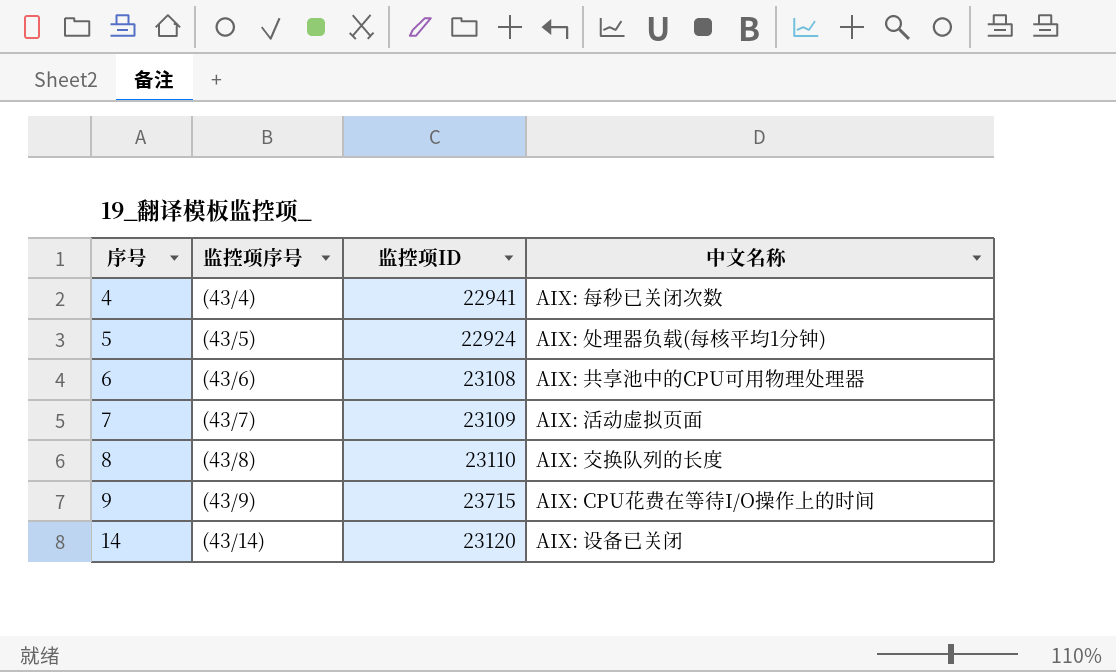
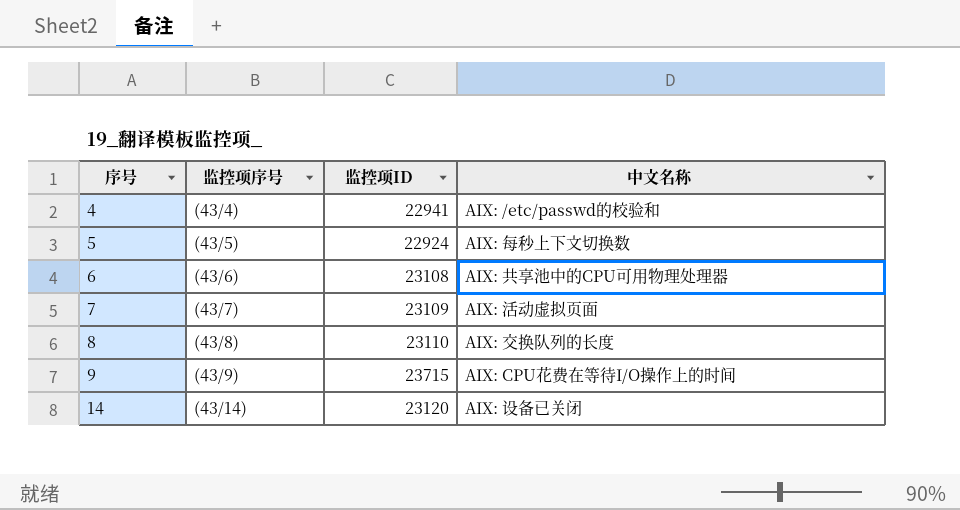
4 | 中文名称: AIX: 每秒已关闭次数 -> AIX: /etc/passwd的校验和
5 | 中文名称: AIX: 处理器负载(每核平均1分钟) -> AIX: 每秒上下文切换数

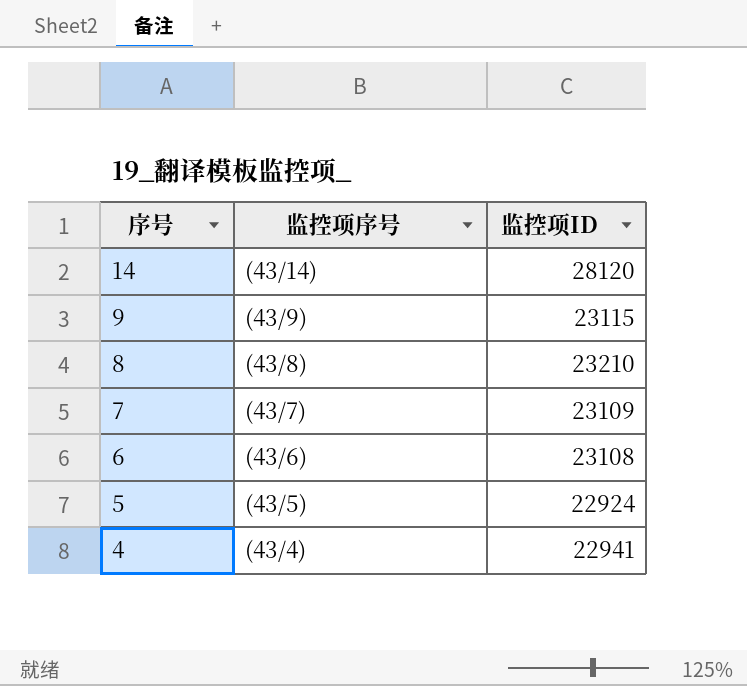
row order: 序号 ascending -> 序号 descending
column 中文名称 | position: 4 -> none
14 | 监控项ID: 23120 -> 28120
9 | 监控项ID: 23715 -> 23115
8 | 监控项ID: 23110 -> 23210

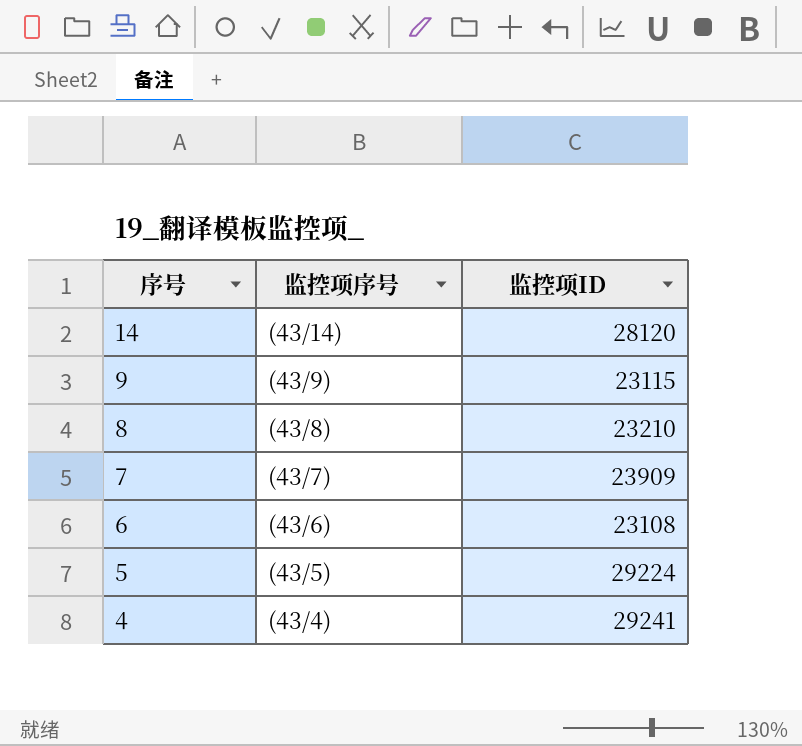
7 | 监控项ID: 23109 -> 23909
5 | 监控项ID: 22924 -> 29224
4 | 监控项ID: 22941 -> 29241

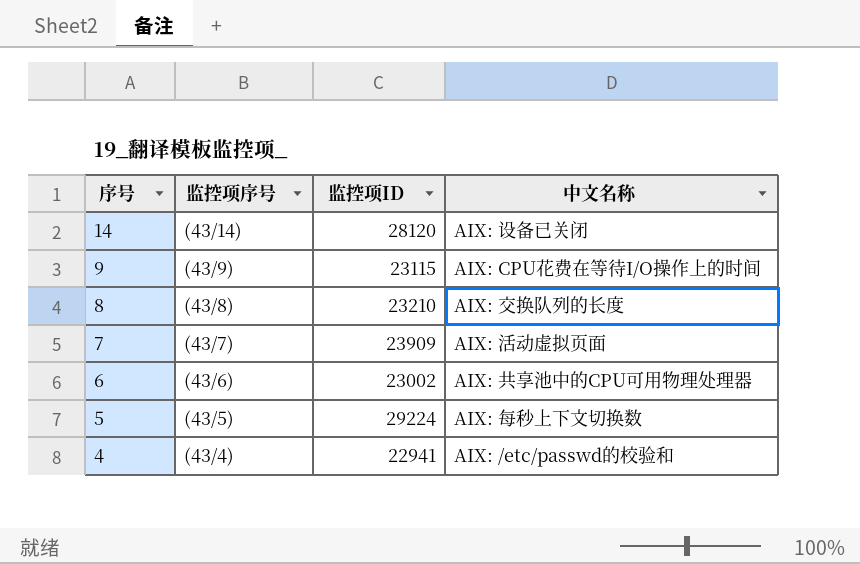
column 中文名称 | position: none -> 4
6 | 监控项ID: 23108 -> 23002
4 | 监控项ID: 29241 -> 22941

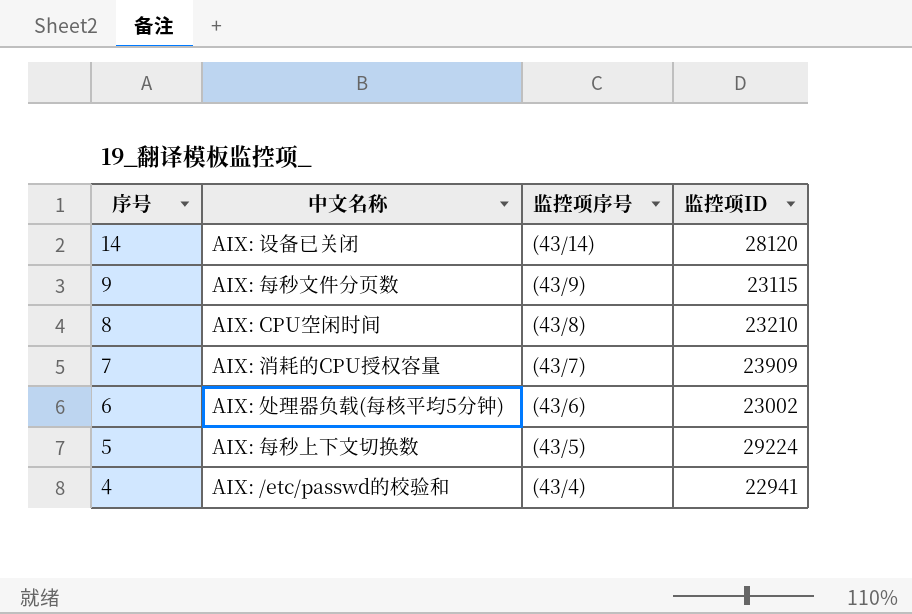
column 中文名称 | position: 4 -> 2
9 | 中文名称: AIX: CPU花费在等待I/O操作上的时间 -> AIX: 每秒文件分页数
8 | 中文名称: AIX: 交换队列的长度 -> AIX: CPU空闲时间
7 | 中文名称: AIX: 活动虚拟页面 -> AIX: 消耗的CPU授权容量
6 | 中文名称: AIX: 共享池中的CPU可用物理处理器 -> AIX: 处理器负载(每核平均5分钟)

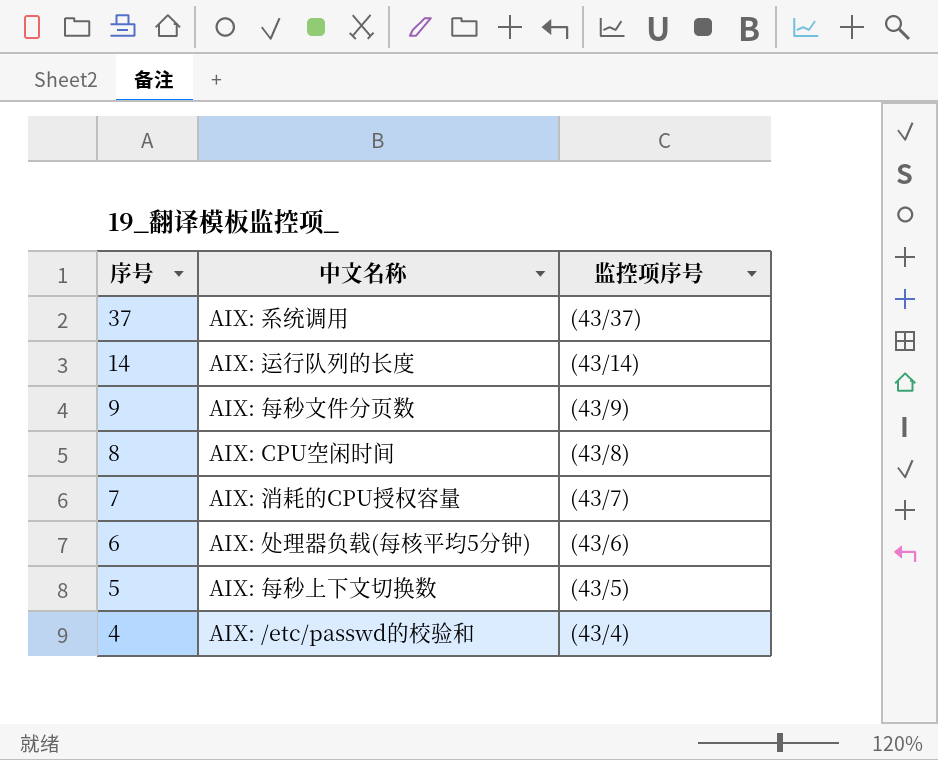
column 监控项ID | position: 4 -> none
row 37: none -> AIX: 系统调用 | (43/37)
14 | 中文名称: AIX: 设备已关闭 -> AIX: 运行队列的长度

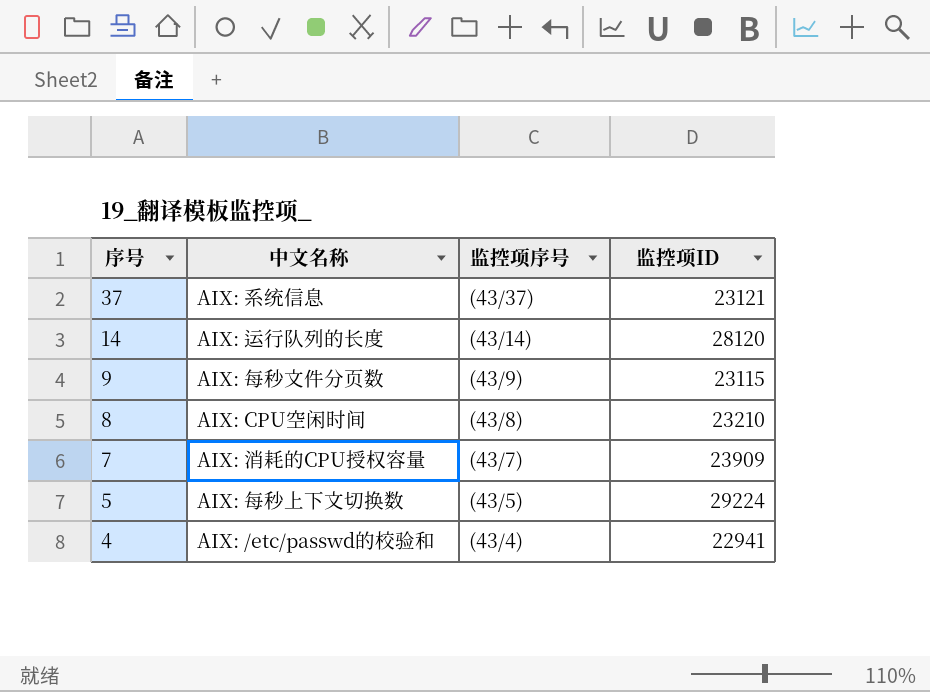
column 监控项ID | position: none -> 4
row 6: AIX: 处理器负载(每核平均5分钟) | (43/6) -> none
37 | 中文名称: AIX: 系统调用 -> AIX: 系统信息

